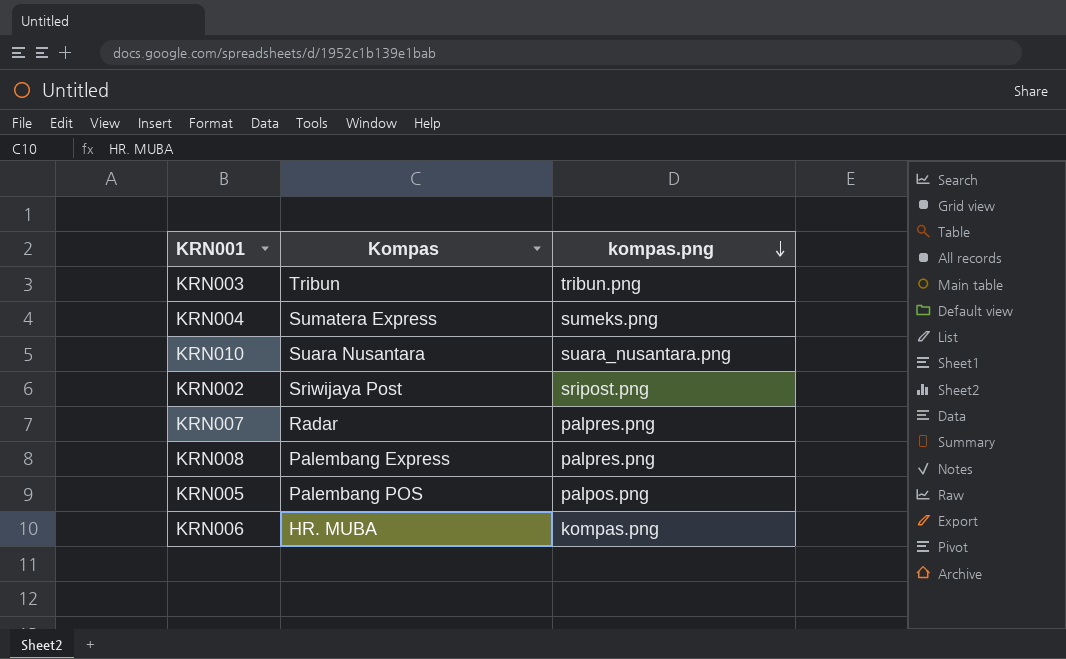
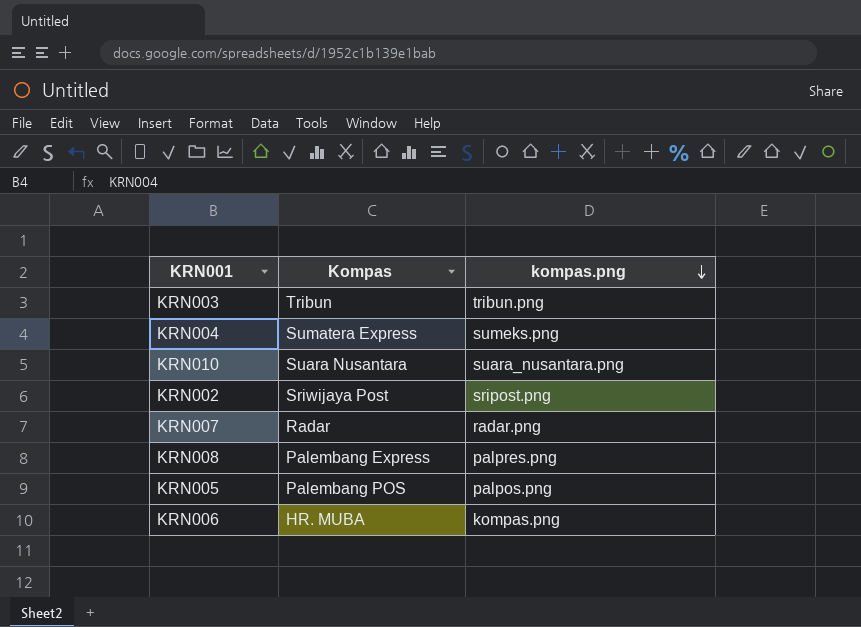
KRN007 | kompas.png: palpres.png -> radar.png

